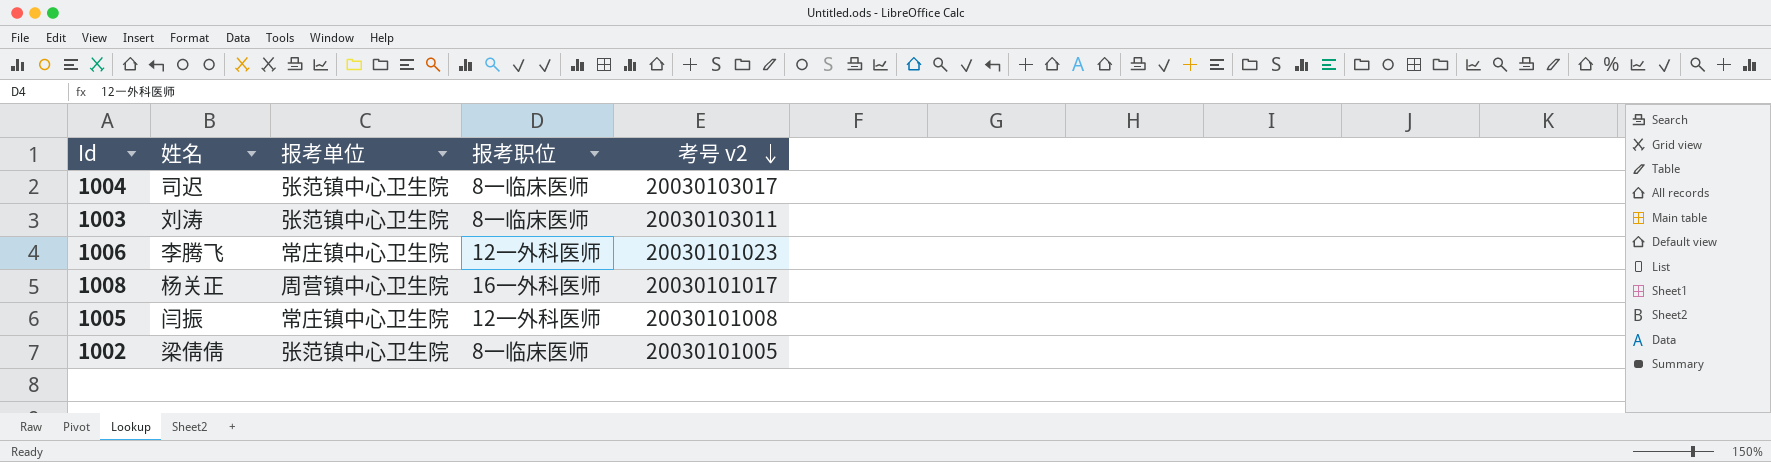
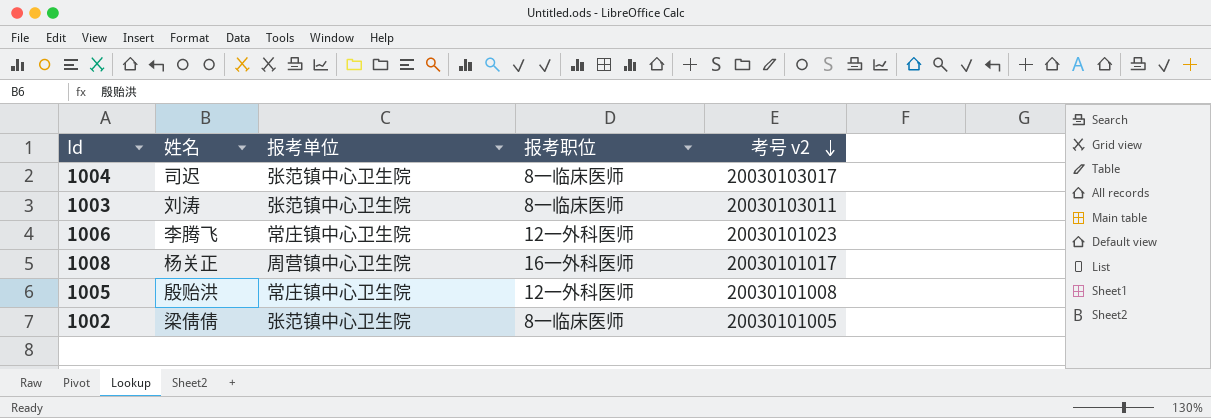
1005 | 姓名: 闫振 -> 殷贻洪

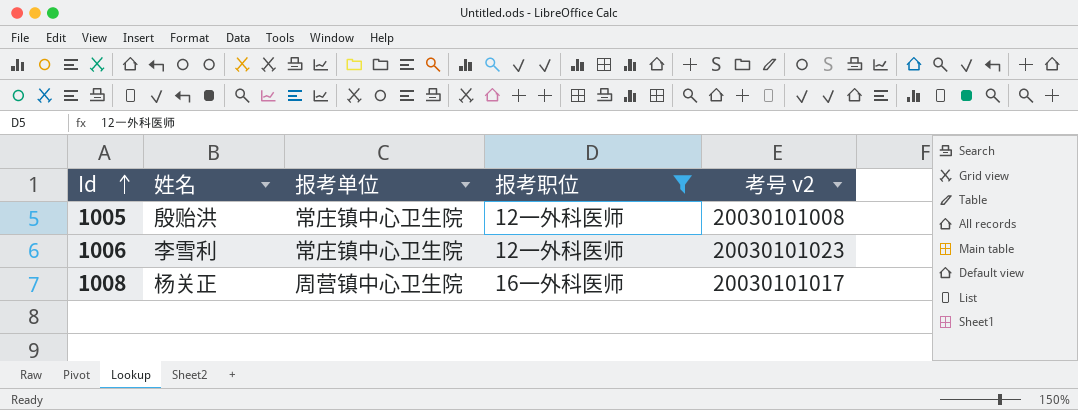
filter: none -> 报考职位 != 8一临床医师
row order: 考号 v2 descending -> Id ascending
1006 | 姓名: 李腾飞 -> 李雪利

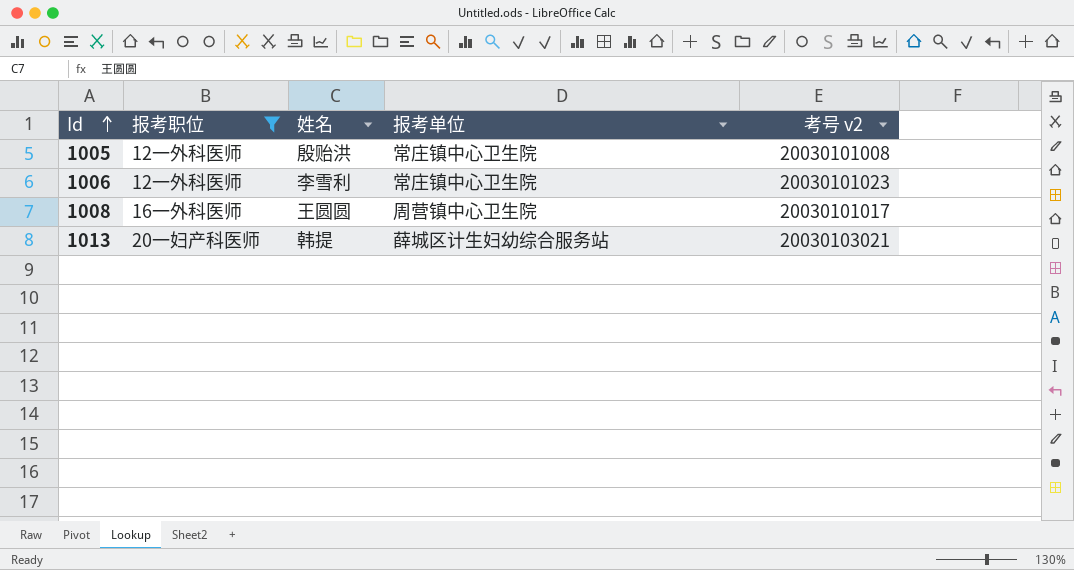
column 报考职位 | position: 4 -> 2
1008 | 姓名: 杨关正 -> 王圆圆
row 1013: none -> 20一妇产科医师 | 韩提 | 薛城区计生妇幼综合服务站 | 20030103021

